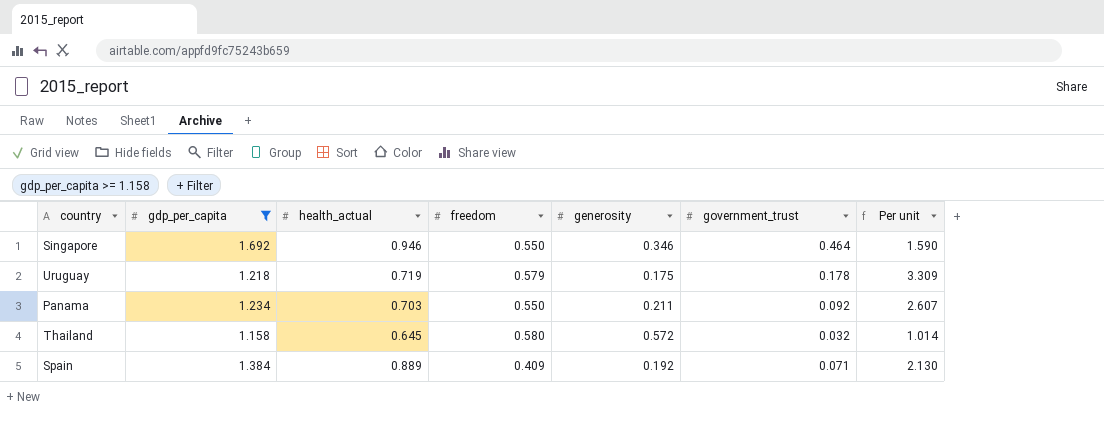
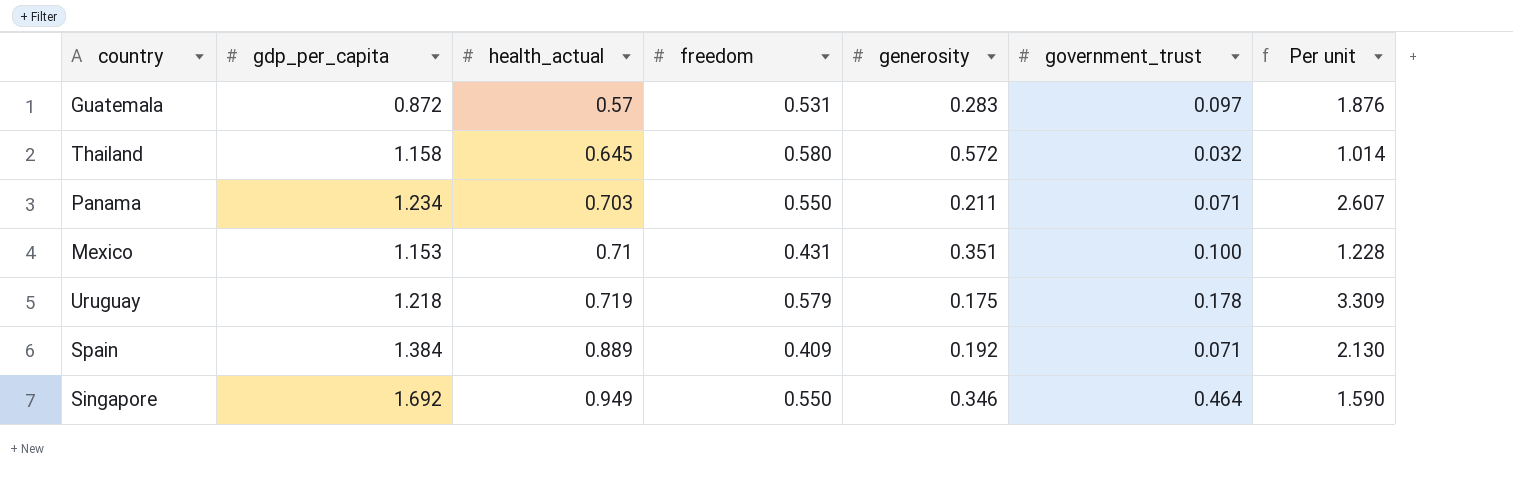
filter: gdp_per_capita >= 1.158 -> none
row order: none -> health_actual ascending
Panama | government_trust: 0.092 -> 0.071
Singapore | health_actual: 0.946 -> 0.949

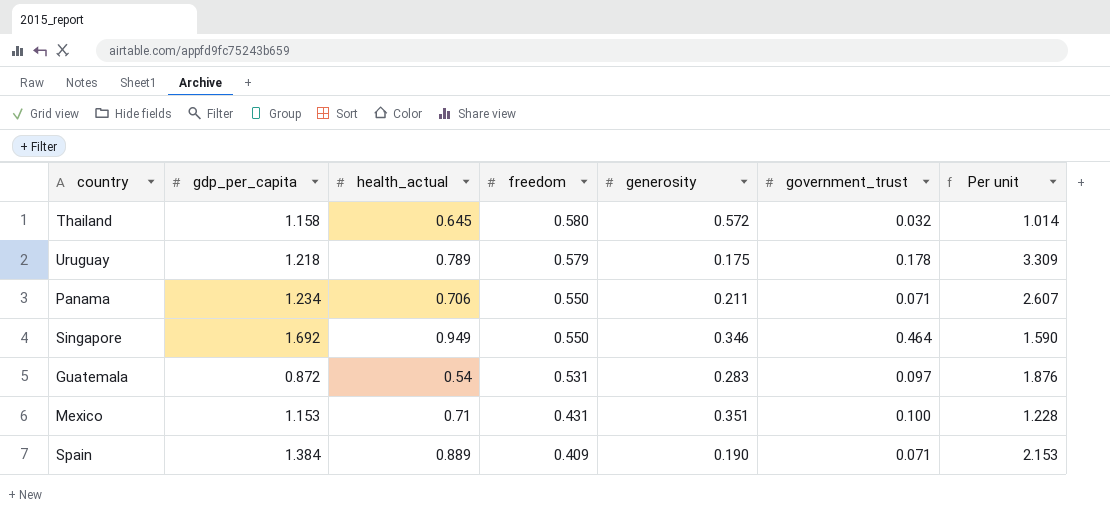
row order: health_actual ascending -> freedom descending
Uruguay | health_actual: 0.719 -> 0.789
Panama | health_actual: 0.703 -> 0.706
Guatemala | health_actual: 0.57 -> 0.54
Spain | generosity: 0.192 -> 0.190
Spain | Per unit: 2.130 -> 2.153

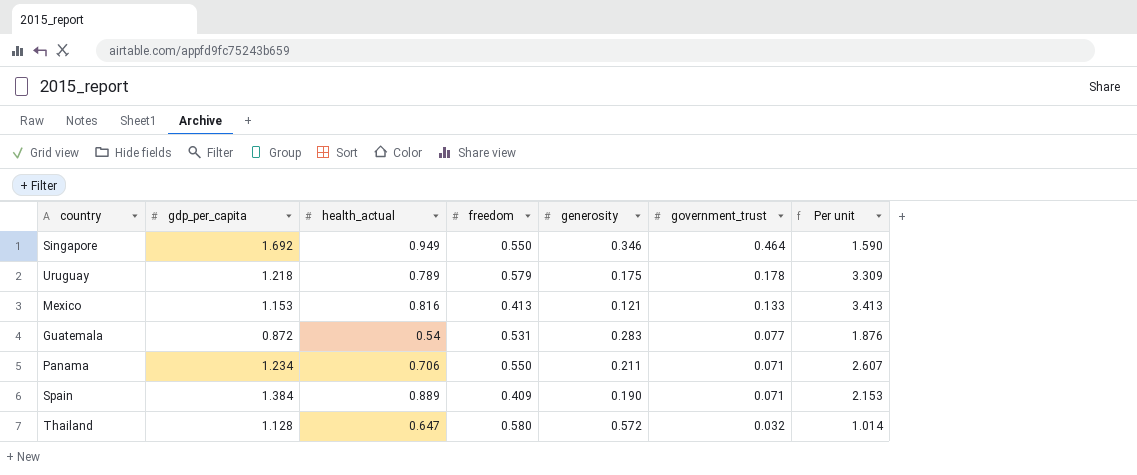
row order: freedom descending -> government_trust descending
Mexico | health_actual: 0.71 -> 0.816
Mexico | freedom: 0.431 -> 0.413
Mexico | generosity: 0.351 -> 0.121
Mexico | government_trust: 0.100 -> 0.133
Mexico | Per unit: 1.228 -> 3.413
Guatemala | government_trust: 0.097 -> 0.077
Thailand | gdp_per_capita: 1.158 -> 1.128
Thailand | health_actual: 0.645 -> 0.647

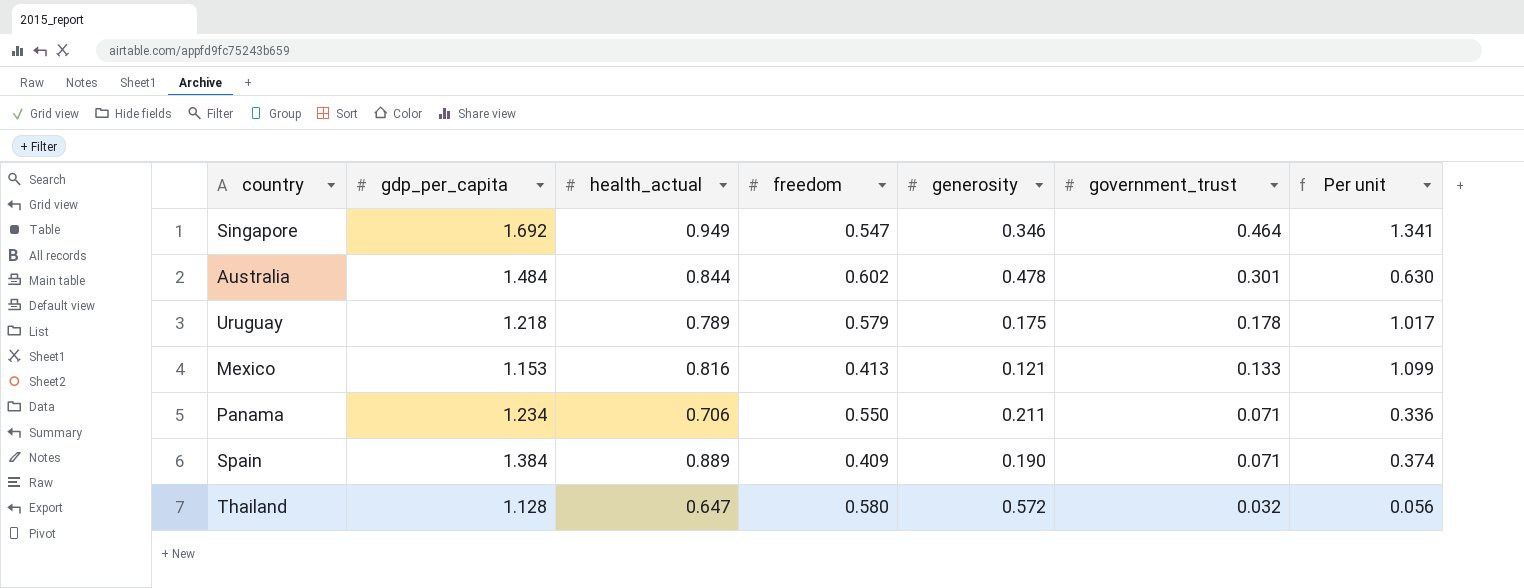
column Per unit | formula: [freedom] / [generosity] -> [government_trust] / [generosity]
row Guatemala: 0.872 | 0.54 | 0.531 | 0.283 | 0.077 | 1.876 -> none
Singapore | freedom: 0.550 -> 0.547
row Australia: none -> 1.484 | 0.844 | 0.602 | 0.478 | 0.301 | 0.630

